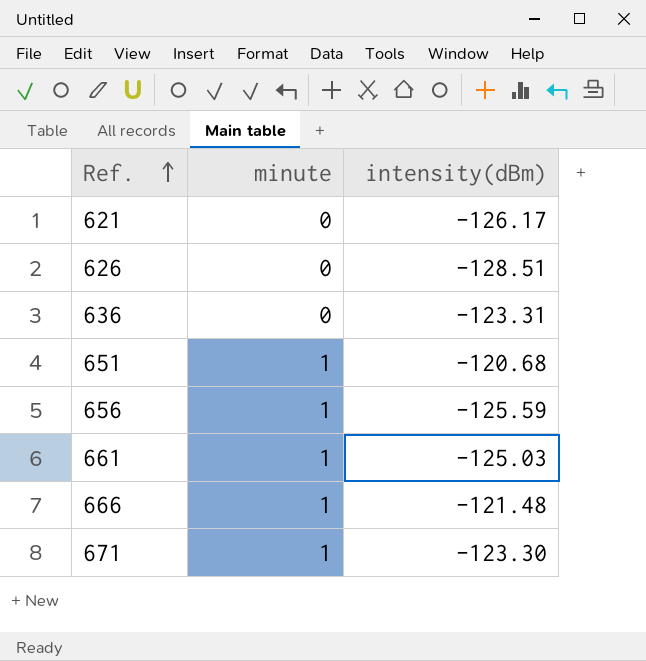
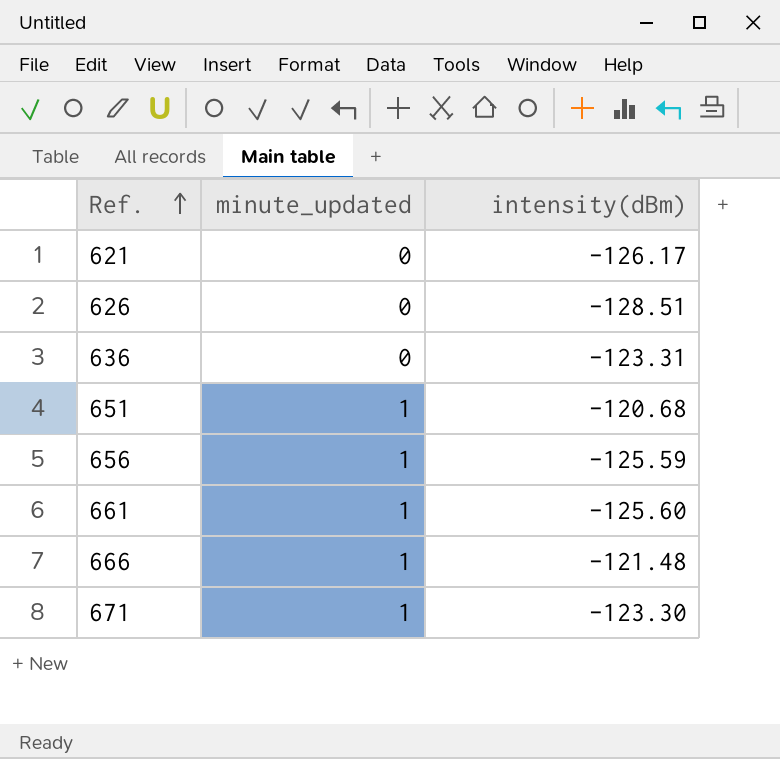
column name: minute -> minute_updated
661 | intensity(dBm): -125.03 -> -125.60

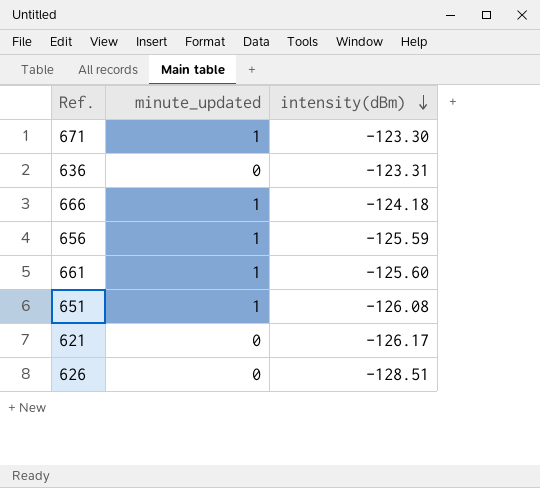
row order: Ref. ascending -> intensity(dBm) descending
666 | intensity(dBm): -121.48 -> -124.18
651 | intensity(dBm): -120.68 -> -126.08

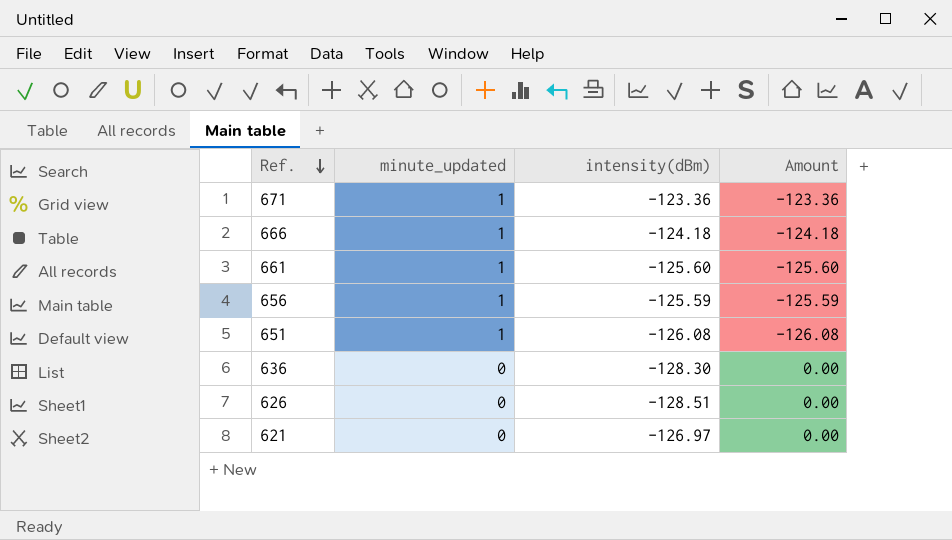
row order: intensity(dBm) descending -> Ref. descending
column Amount | formula: none -> [minute_updated] * [intensity(dBm)]
671 | intensity(dBm): -123.30 -> -123.36
636 | intensity(dBm): -123.31 -> -128.30
621 | intensity(dBm): -126.17 -> -126.97

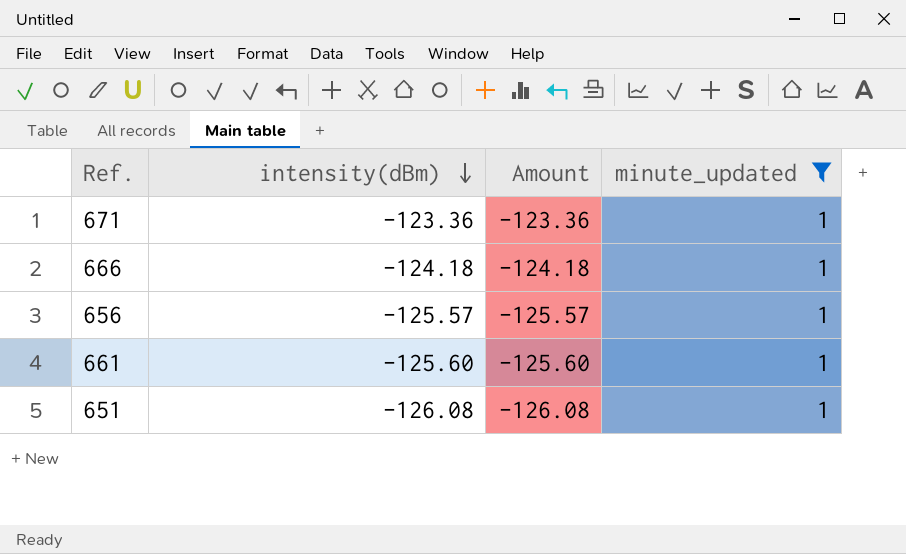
filter: none -> minute_updated = 1
row order: Ref. descending -> intensity(dBm) descending
column minute_updated | position: 2 -> 4
656 | intensity(dBm): -125.59 -> -125.57
656 | Amount: -125.59 -> -125.57

